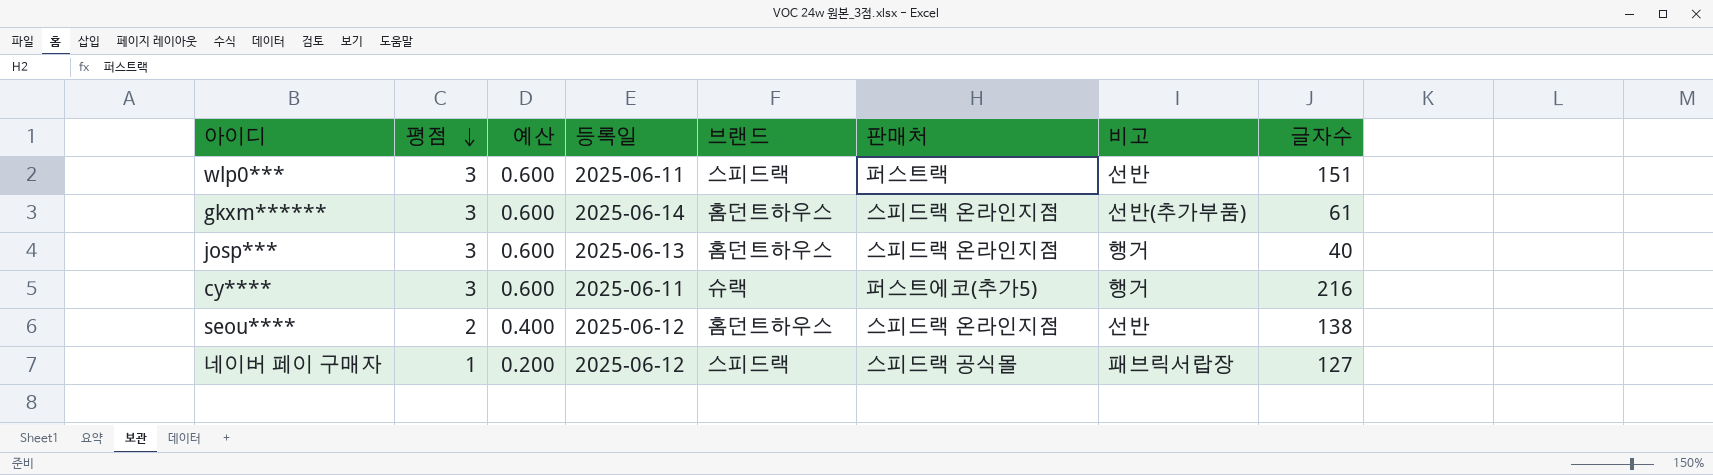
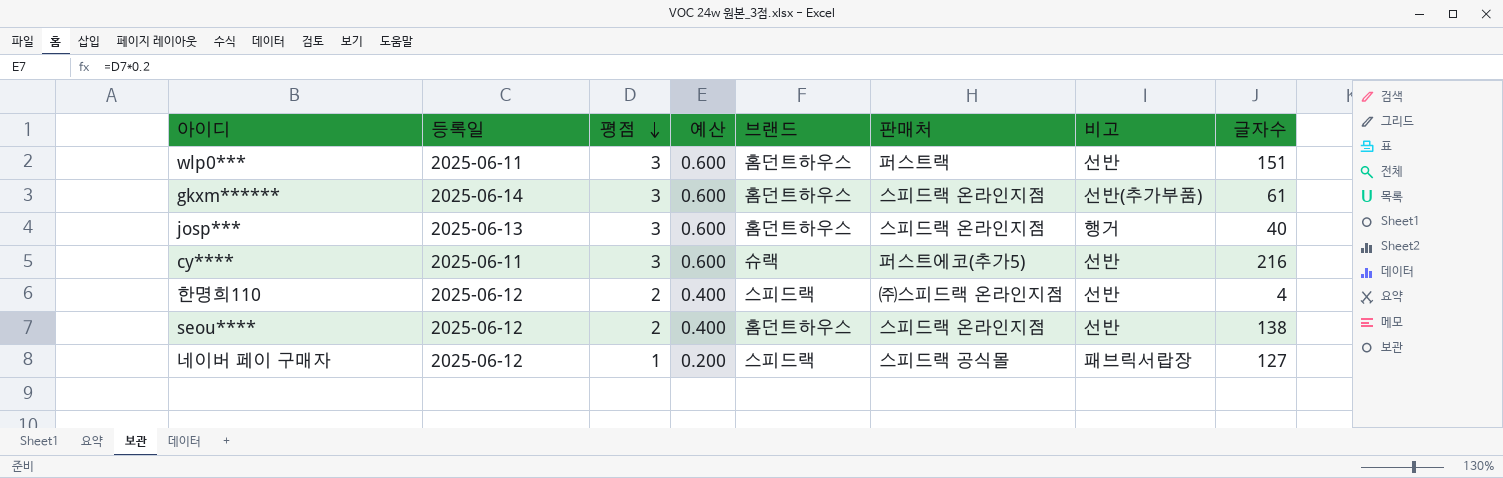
column 등록일 | position: 4 -> 2
wlp0*** | 브랜드: 스피드랙 -> 홈던트하우스
cy**** | 비고: 행거 -> 선반
row 한명희110: none -> 2025-06-12 | 2 | 0.400 | 스피드랙 | ㈜스피드랙 온라인지점 | 선반 | 4

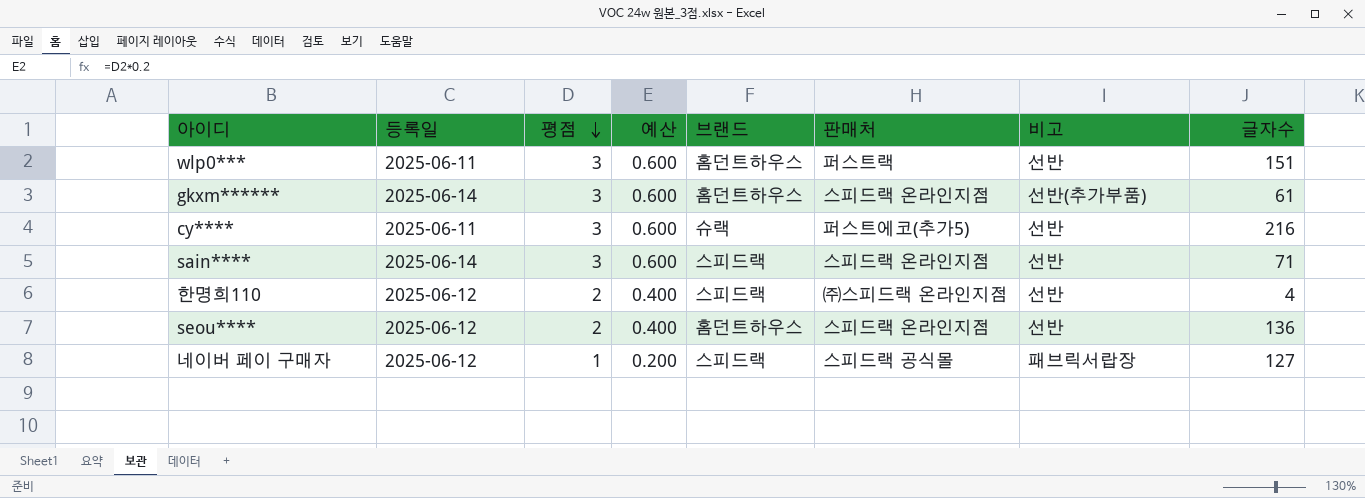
row josp***: 2025-06-13 | 3 | 0.600 | 홈던트하우스 | 스피드랙 온라인지점 | 행거 | 40 -> none
row sain****: none -> 2025-06-14 | 3 | 0.600 | 스피드랙 | 스피드랙 온라인지점 | 선반 | 71
seou**** | 글자수: 138 -> 136

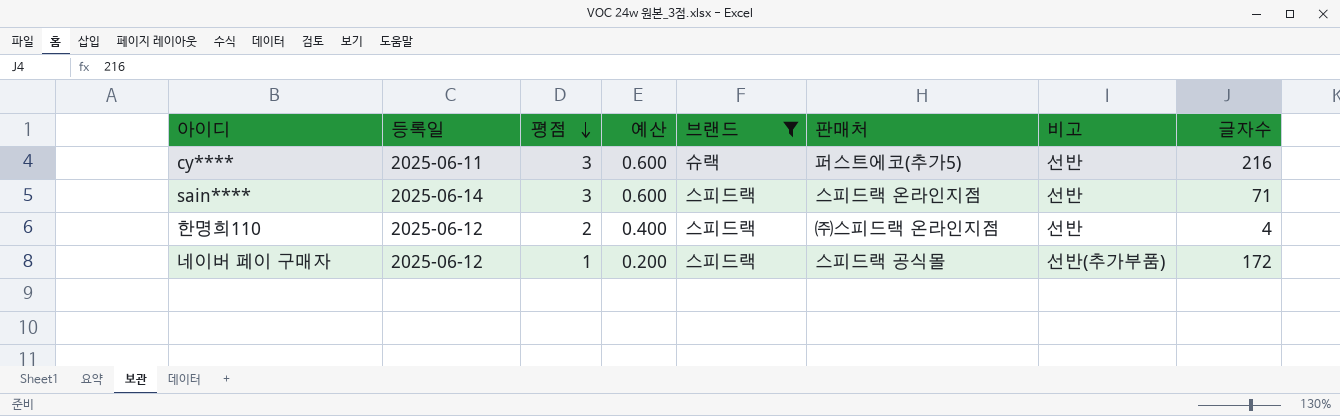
filter: none -> 브랜드 != 홈던트하우스
네이버 페이 구매자 | 비고: 패브릭서랍장 -> 선반(추가부품)
네이버 페이 구매자 | 글자수: 127 -> 172

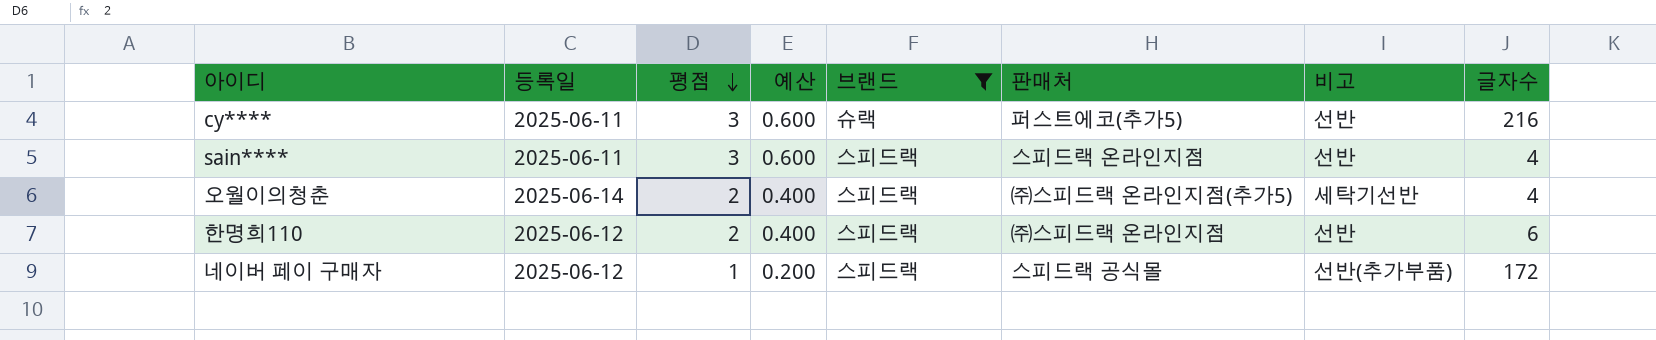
sain**** | 등록일: 2025-06-14 -> 2025-06-11
sain**** | 글자수: 71 -> 4
row 오월이의청춘: none -> 2025-06-14 | 2 | 0.400 | 스피드랙 | ㈜스피드랙 온라인지점(추가5) | 세탁기선반 | 4
한명희110 | 글자수: 4 -> 6

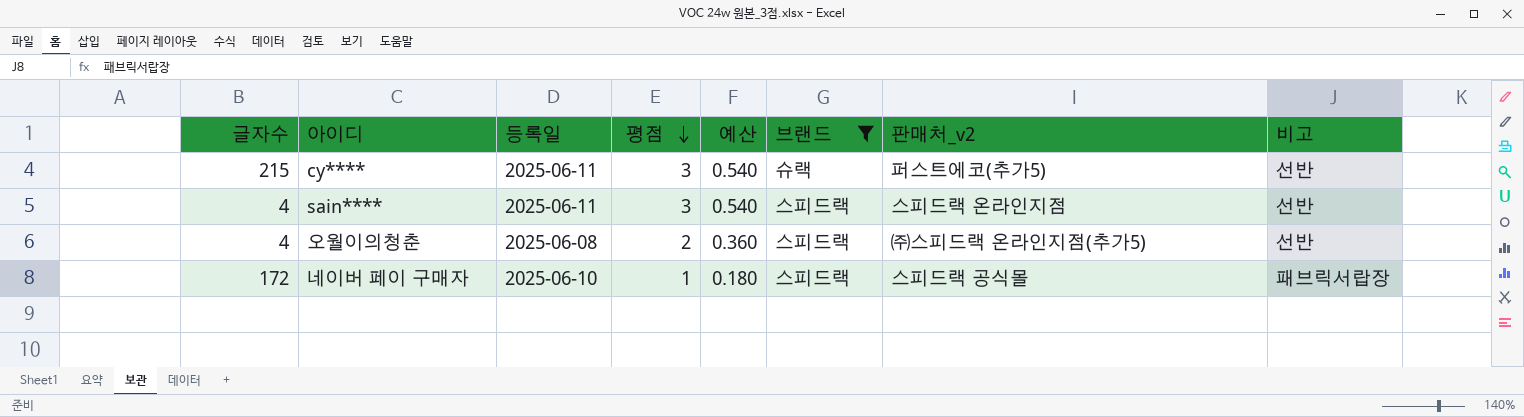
column 글자수 | position: 8 -> 1
column 예산 | formula: [평점] * 0.2 -> [평점] * 0.18
column name: 판매처 -> 판매처_v2
row 한명희110: 2025-06-12 | 2 | 0.400 | 스피드랙 | ㈜스피드랙 온라인지점 | 선반 | 6 -> none
cy**** | 글자수: 216 -> 215
오월이의청춘 | 등록일: 2025-06-14 -> 2025-06-08
오월이의청춘 | 비고: 세탁기선반 -> 선반
네이버 페이 구매자 | 등록일: 2025-06-12 -> 2025-06-10
네이버 페이 구매자 | 비고: 선반(추가부품) -> 패브릭서랍장

